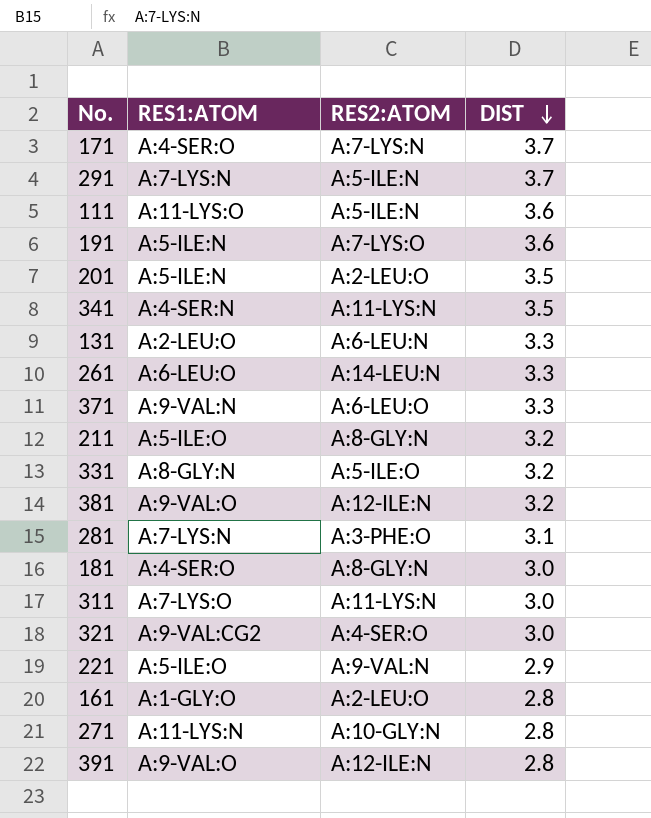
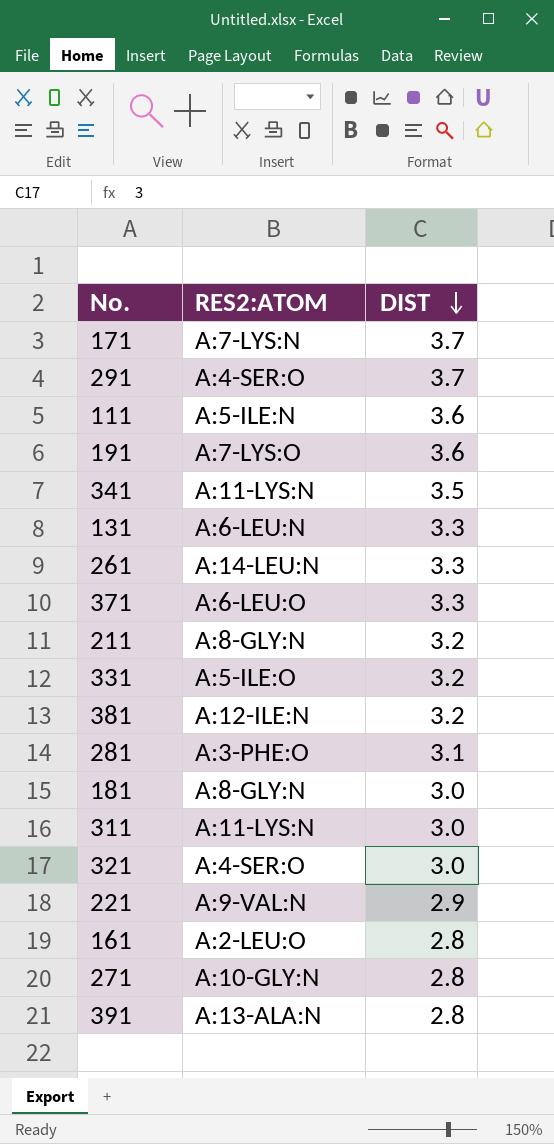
column RES1:ATOM | position: 2 -> none
row 201: A:5-ILE:N | A:2-LEU:O | 3.5 -> none
291 | RES2:ATOM: A:5-ILE:N -> A:4-SER:O
391 | RES2:ATOM: A:12-ILE:N -> A:13-ALA:N

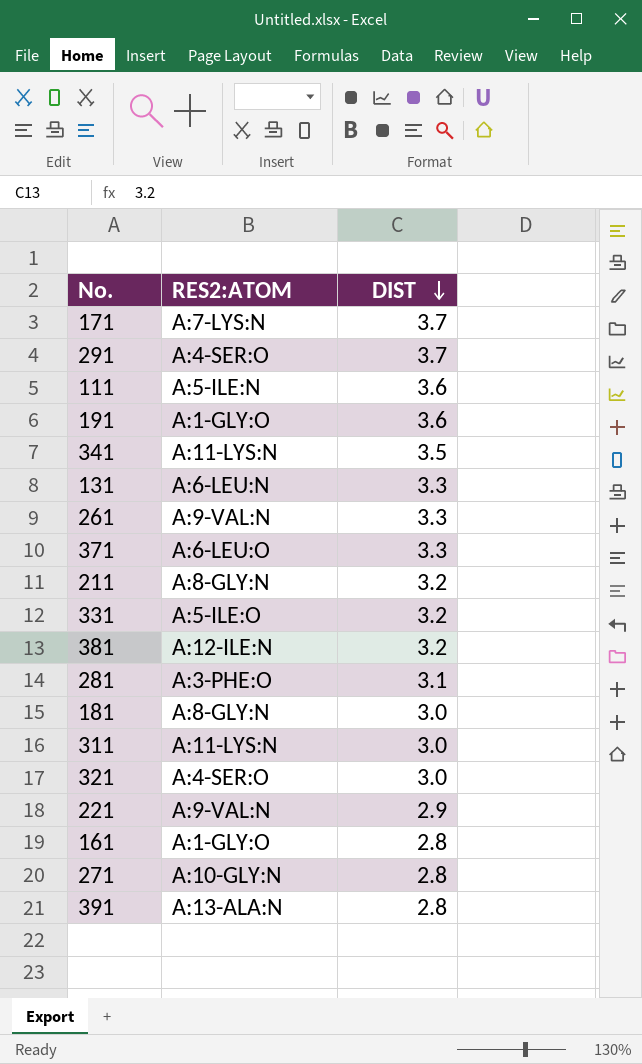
191 | RES2:ATOM: A:7-LYS:O -> A:1-GLY:O
261 | RES2:ATOM: A:14-LEU:N -> A:9-VAL:N
161 | RES2:ATOM: A:2-LEU:O -> A:1-GLY:O

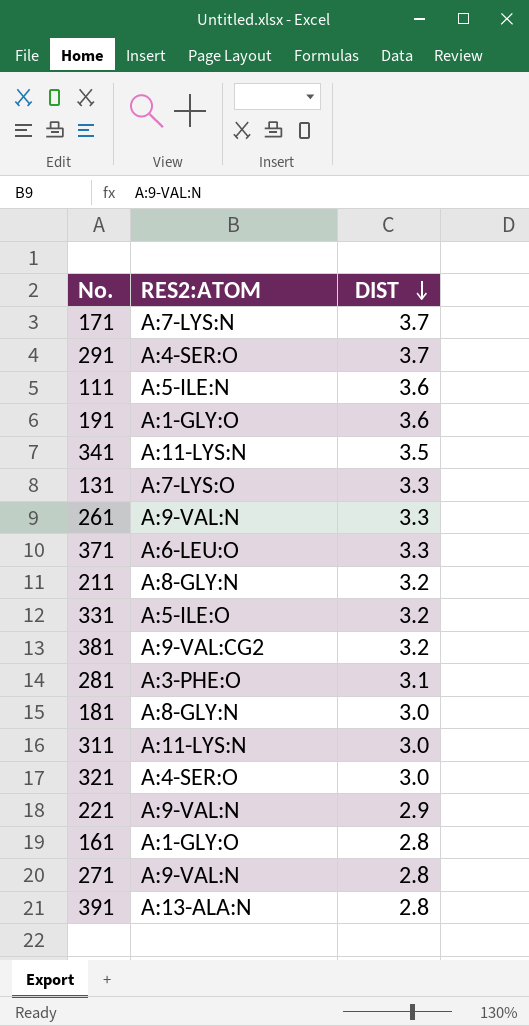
131 | RES2:ATOM: A:6-LEU:N -> A:7-LYS:O
381 | RES2:ATOM: A:12-ILE:N -> A:9-VAL:CG2
271 | RES2:ATOM: A:10-GLY:N -> A:9-VAL:N

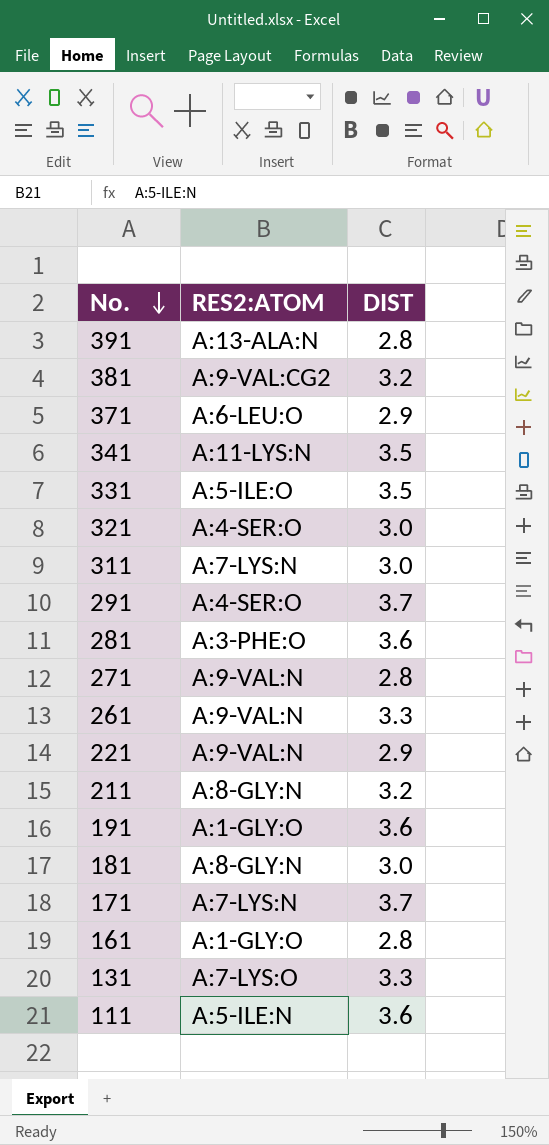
row order: DIST descending -> No. descending
371 | DIST: 3.3 -> 2.9
331 | DIST: 3.2 -> 3.5
311 | RES2:ATOM: A:11-LYS:N -> A:7-LYS:N
281 | DIST: 3.1 -> 3.6

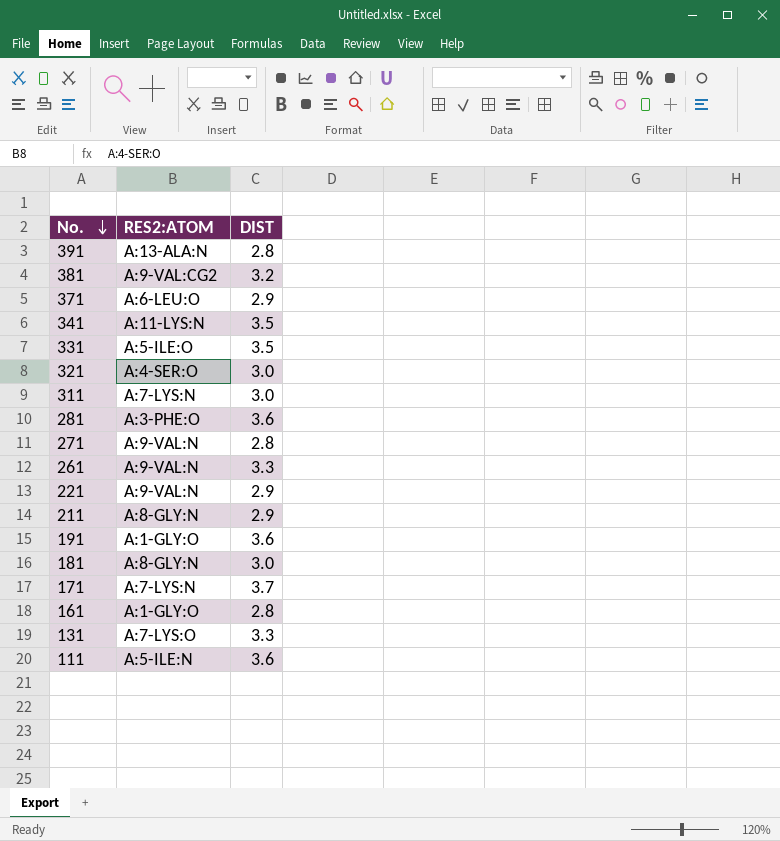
row 291: A:4-SER:O | 3.7 -> none
211 | DIST: 3.2 -> 2.9

